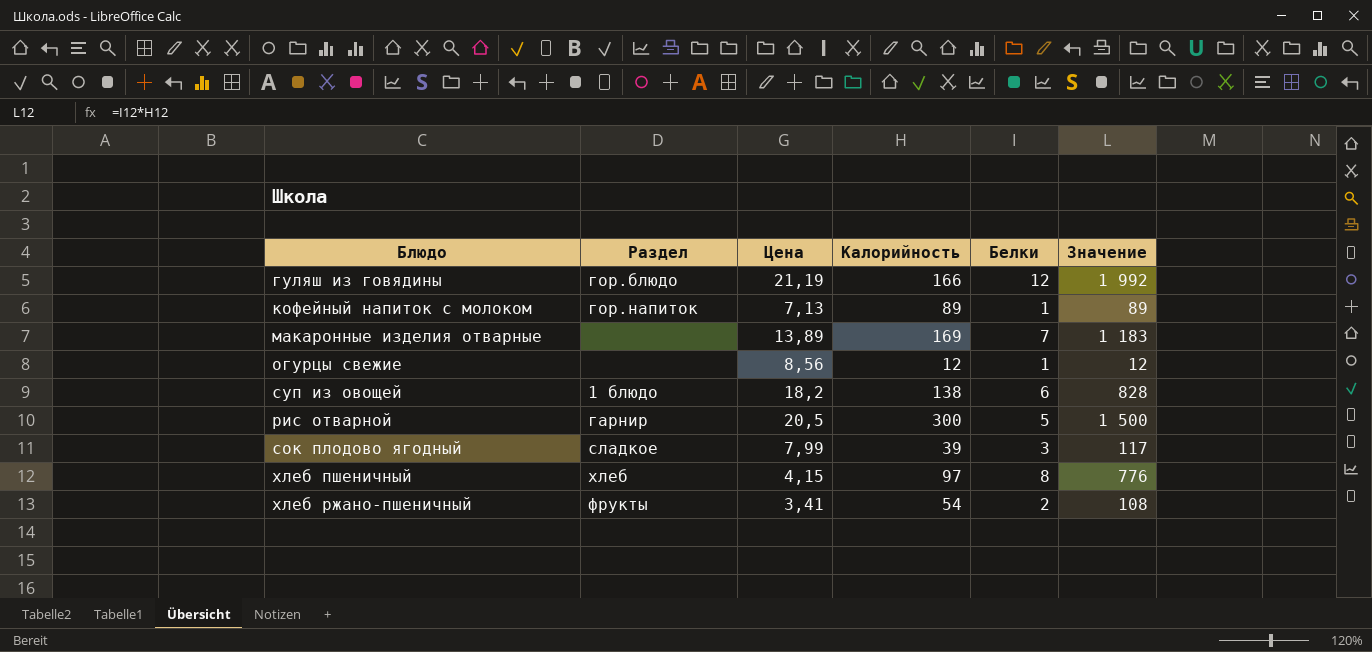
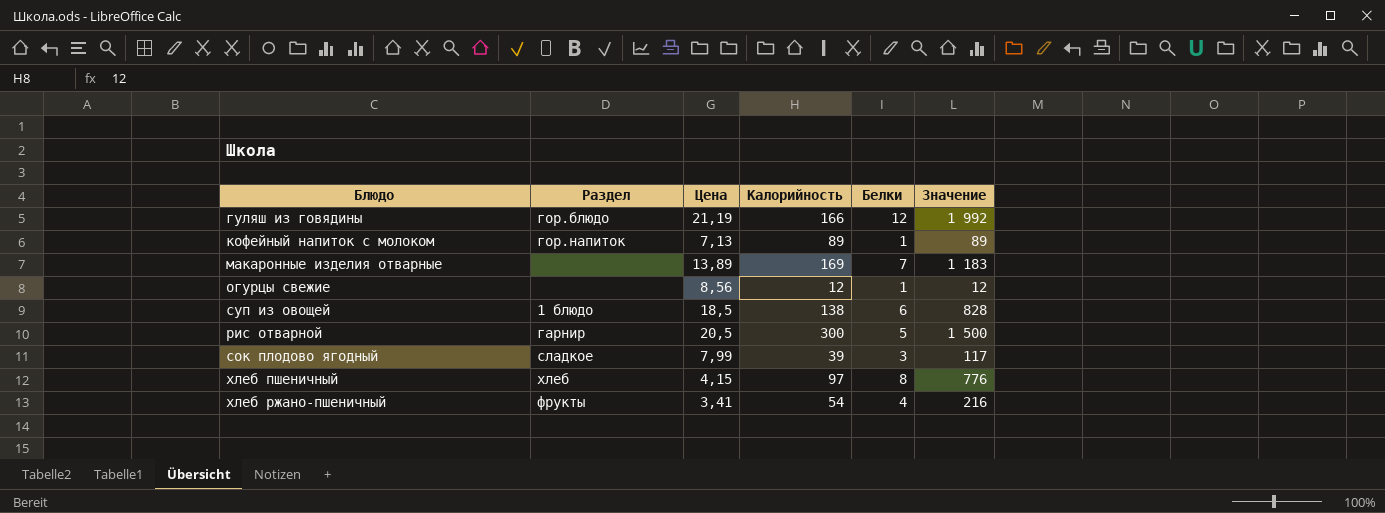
суп из овощей | Цена: 18,2 -> 18,5
хлеб ржано-пшеничный | Белки: 2 -> 4
хлеб ржано-пшеничный | Значение: 108 -> 216

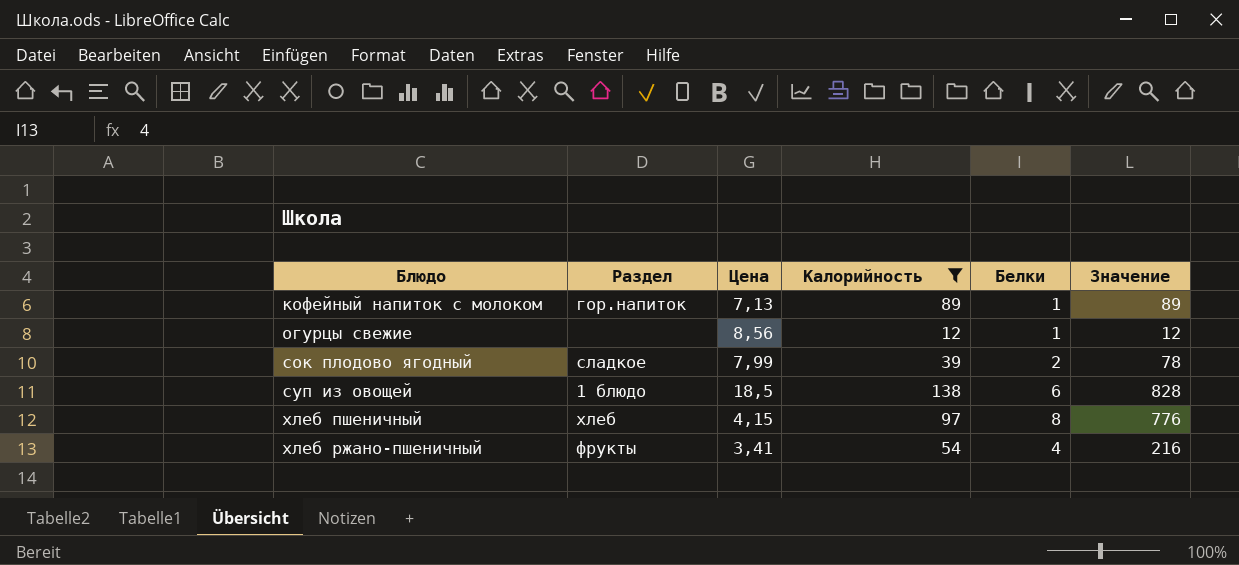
filter: none -> Калорийность <= 138
row order: none -> Блюдо ascending
сок плодово ягодный | Белки: 3 -> 2
сок плодово ягодный | Значение: 117 -> 78

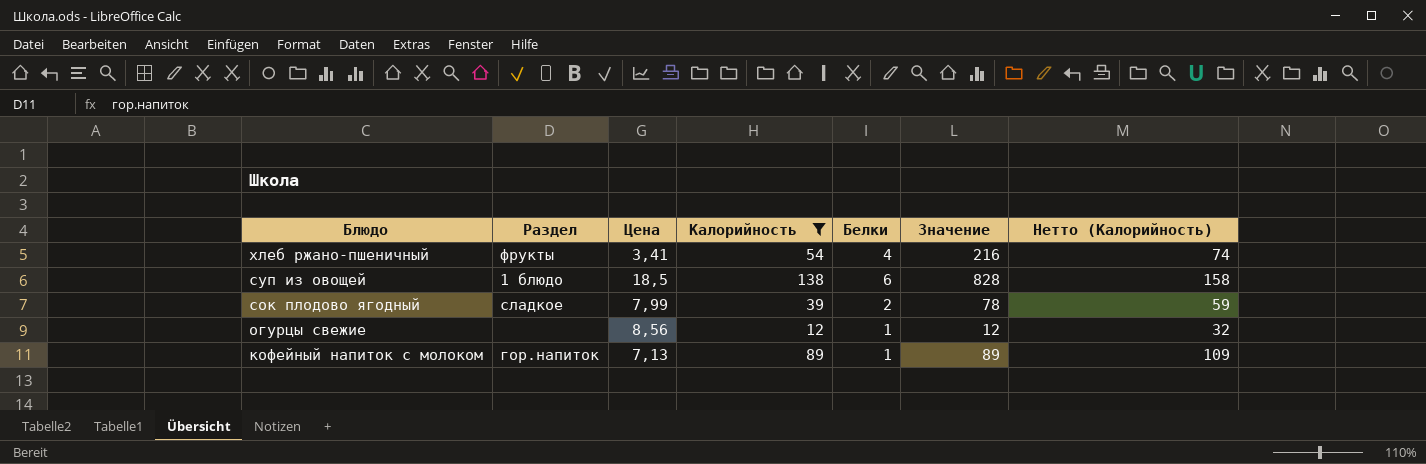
row order: Блюдо ascending -> Блюдо descending
column Нетто (Калорийность) | formula: none -> [Калорийность] + 20
row хлеб пшеничный: хлеб | 4,15 | 97 | 8 | 776 -> none

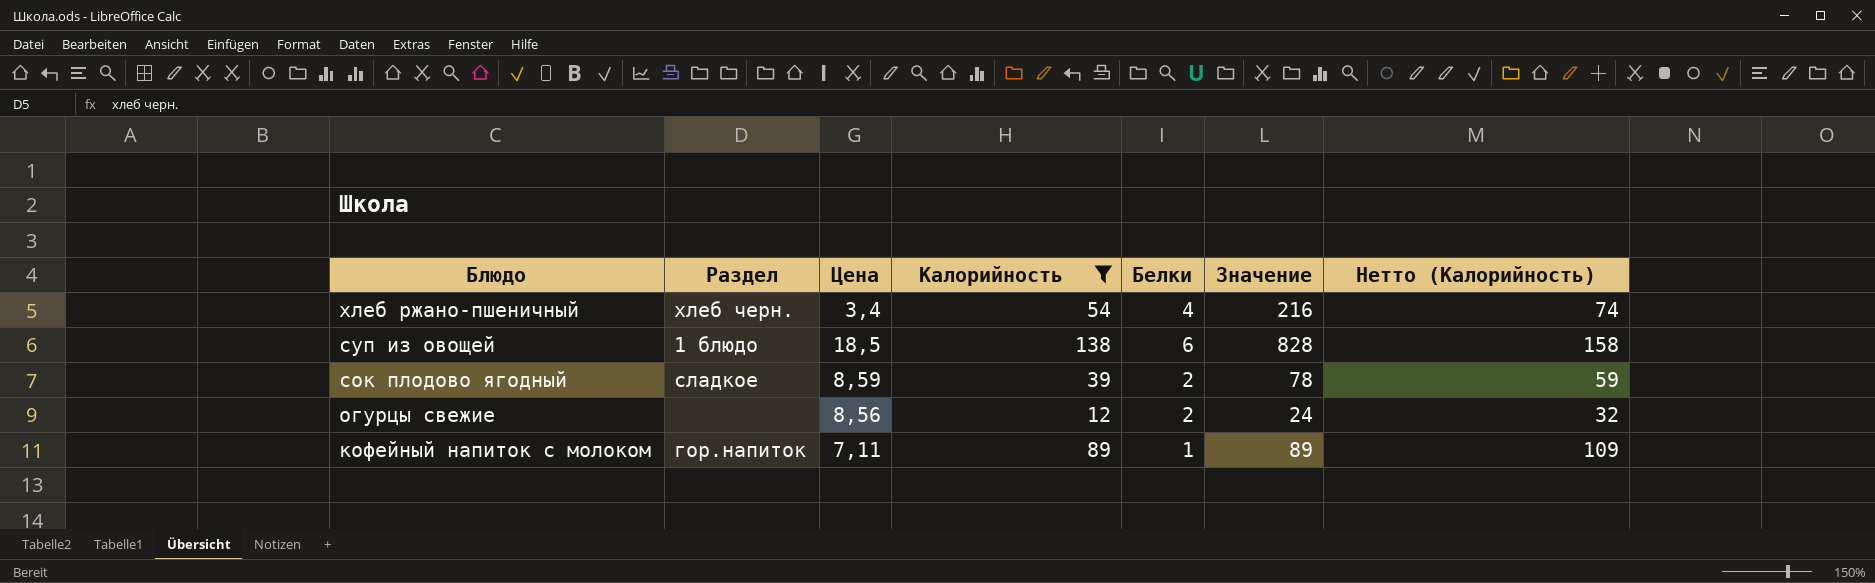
хлеб ржано-пшеничный | Раздел: фрукты -> хлеб черн.
хлеб ржано-пшеничный | Цена: 3,41 -> 3,4
сок плодово ягодный | Цена: 7,99 -> 8,59
огурцы свежие | Белки: 1 -> 2
огурцы свежие | Значение: 12 -> 24
кофейный напиток с молоком | Цена: 7,13 -> 7,11

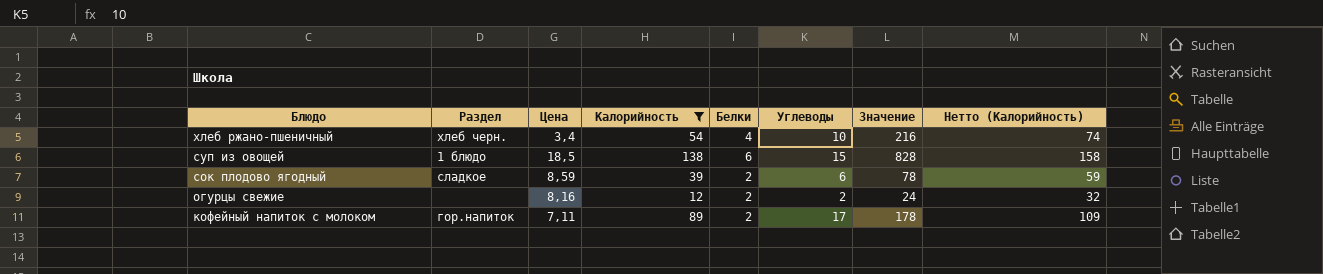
column Углеводы | position: none -> 6
огурцы свежие | Цена: 8,56 -> 8,16
кофейный напиток с молоком | Белки: 1 -> 2
кофейный напиток с молоком | Значение: 89 -> 178

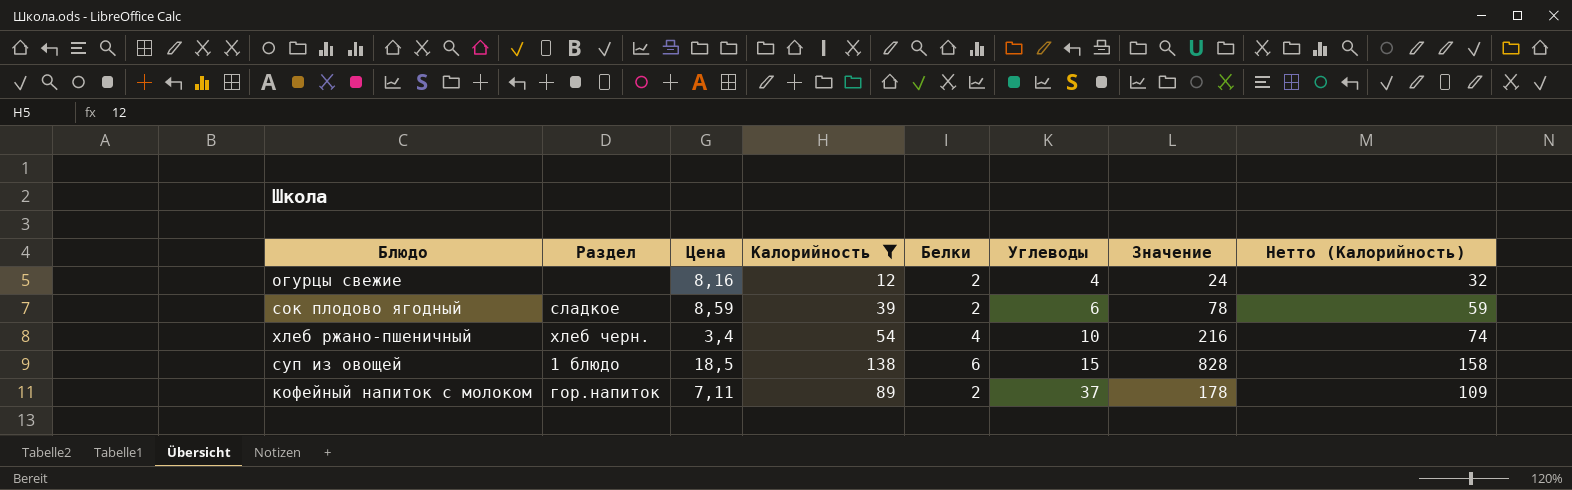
row order: Блюдо descending -> Углеводы ascending
огурцы свежие | Углеводы: 2 -> 4
кофейный напиток с молоком | Углеводы: 17 -> 37

